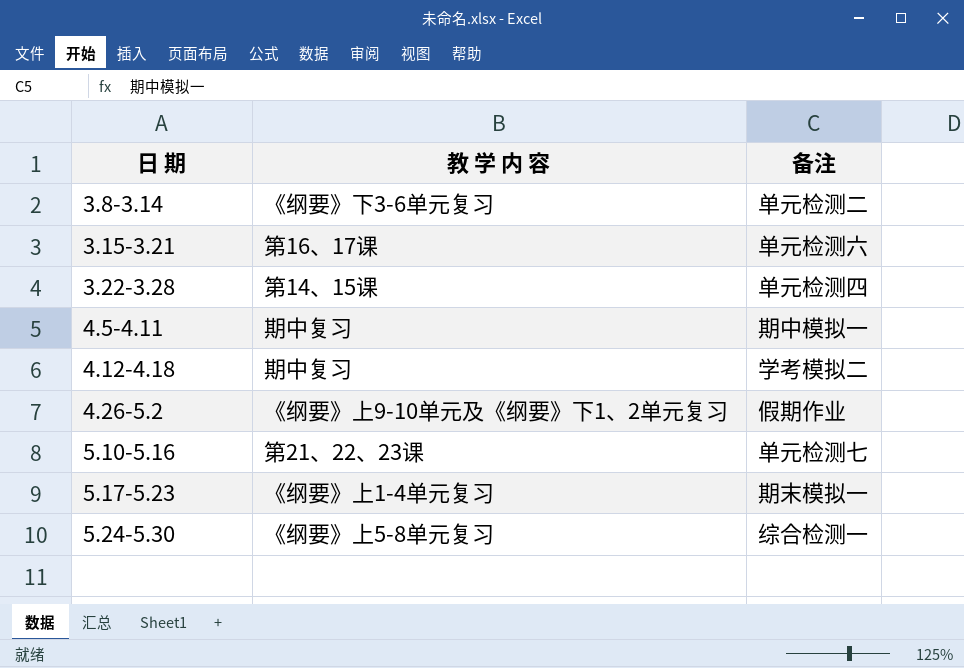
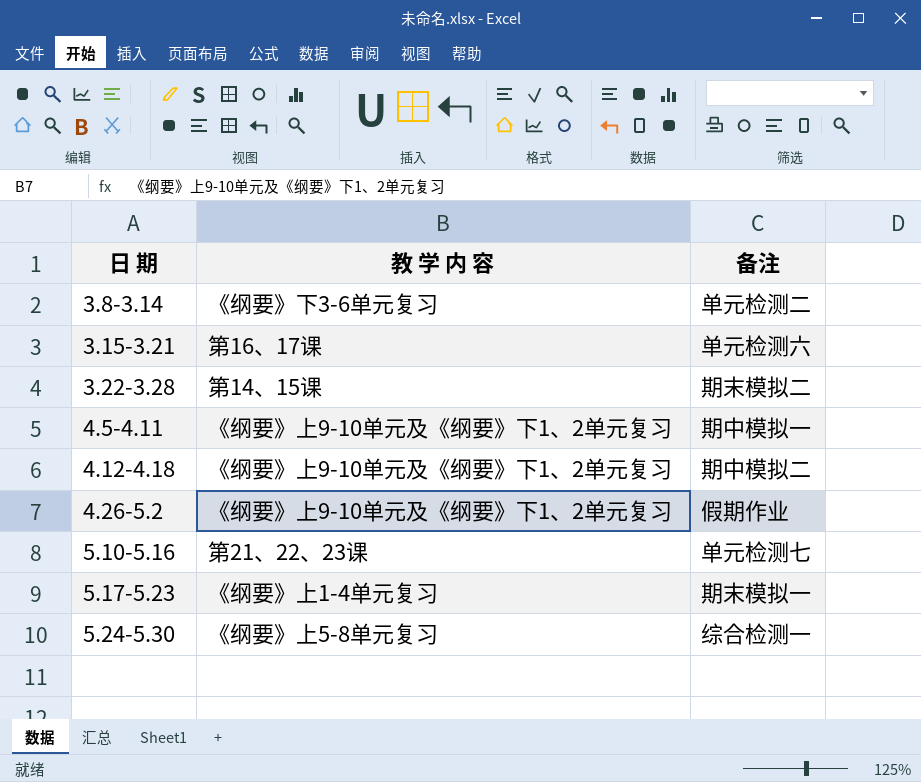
3.22-3.28 | 备注: 单元检测四 -> 期末模拟二
4.5-4.11 | 教 学 内 容: 期中复习 -> 《纲要》上9-10单元及《纲要》下1、2单元复习
4.12-4.18 | 教 学 内 容: 期中复习 -> 《纲要》上9-10单元及《纲要》下1、2单元复习
4.12-4.18 | 备注: 学考模拟二 -> 期中模拟二

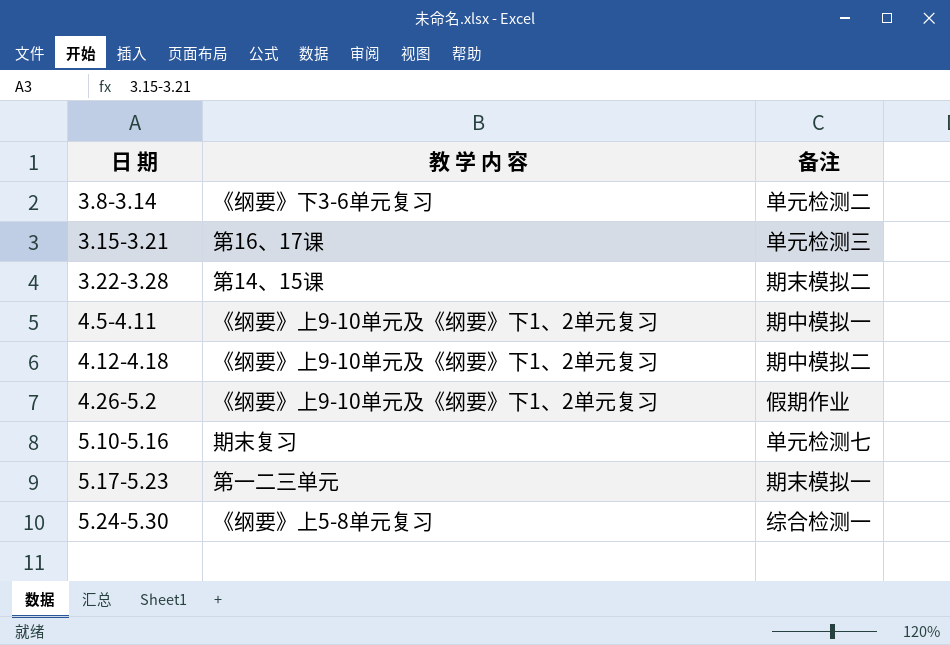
3.15-3.21 | 备注: 单元检测六 -> 单元检测三
5.10-5.16 | 教 学 内 容: 第21、22、23课 -> 期末复习
5.17-5.23 | 教 学 内 容: 《纲要》上1-4单元复习 -> 第一二三单元

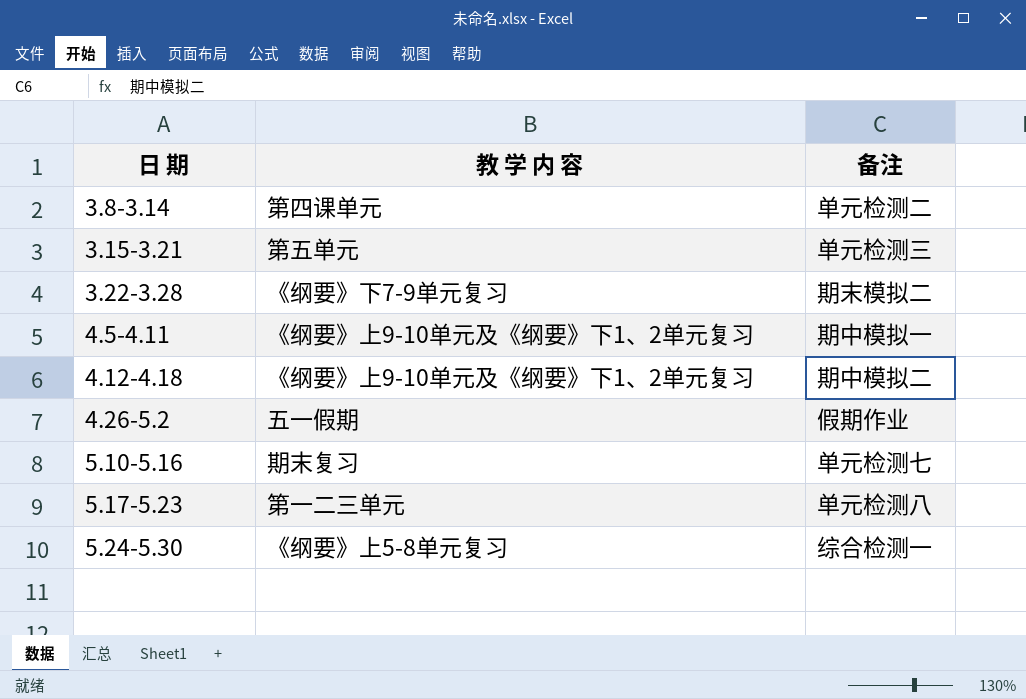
3.8-3.14 | 教 学 内 容: 《纲要》下3-6单元复习 -> 第四课单元
3.15-3.21 | 教 学 内 容: 第16、17课 -> 第五单元
3.22-3.28 | 教 学 内 容: 第14、15课 -> 《纲要》下7-9单元复习
4.26-5.2 | 教 学 内 容: 《纲要》上9-10单元及《纲要》下1、2单元复习 -> 五一假期
5.17-5.23 | 备注: 期末模拟一 -> 单元检测八

